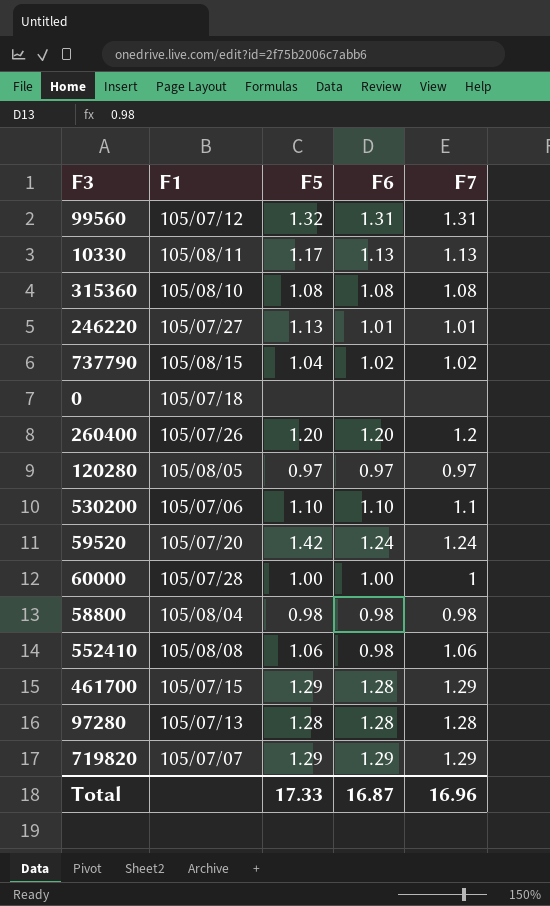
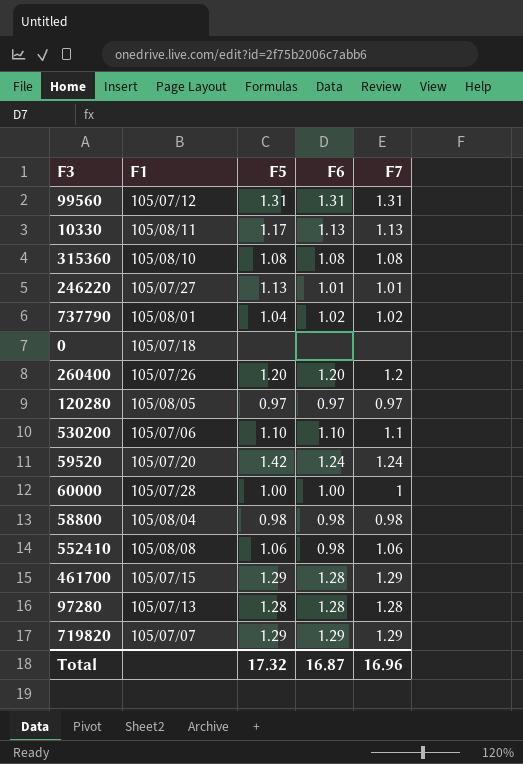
99560 | F5: 1.32 -> 1.31
737790 | F1: 105/08/15 -> 105/08/01
Total | F5: 17.33 -> 17.32

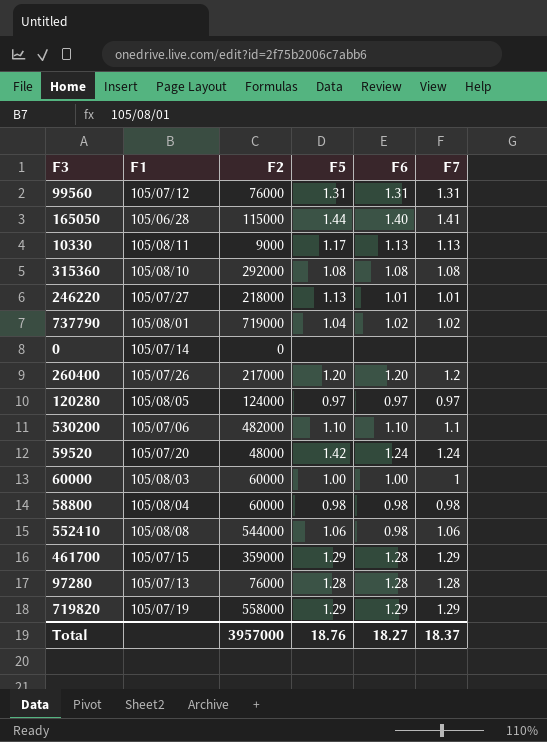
column F2 | position: none -> 3
row 165050: none -> 105/06/28 | 115000 | 1.44 | 1.40 | 1.41
0 | F1: 105/07/18 -> 105/07/14
60000 | F1: 105/07/28 -> 105/08/03
719820 | F1: 105/07/07 -> 105/07/19
Total | F5: 17.32 -> 18.76
Total | F6: 16.87 -> 18.27
Total | F7: 16.96 -> 18.37

